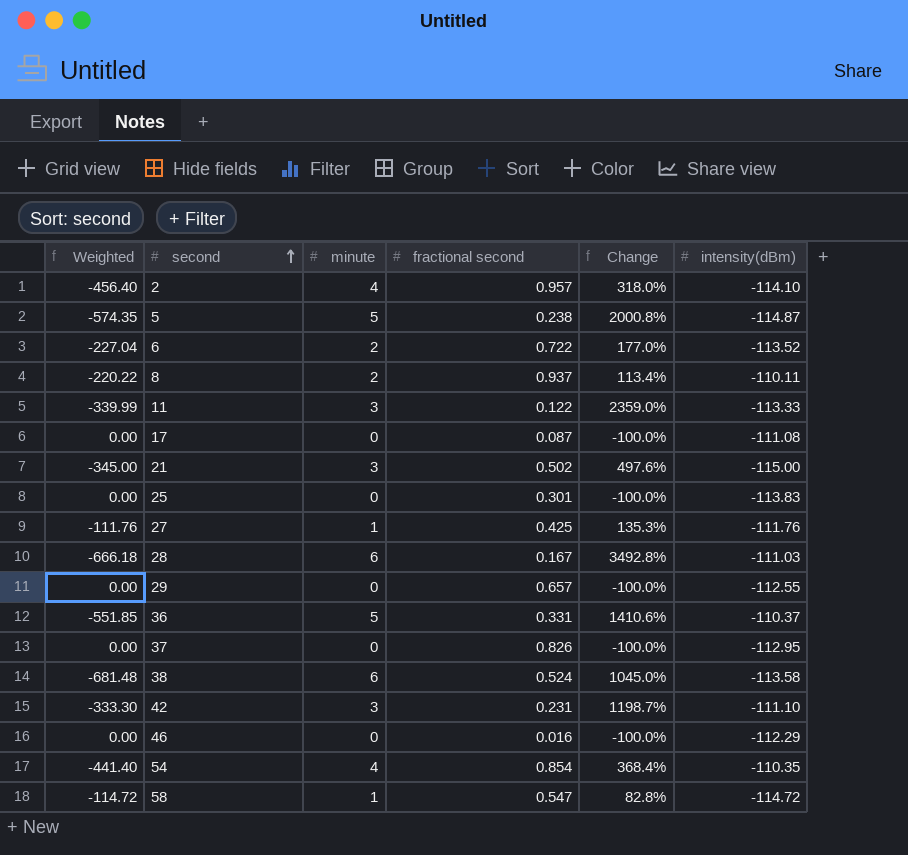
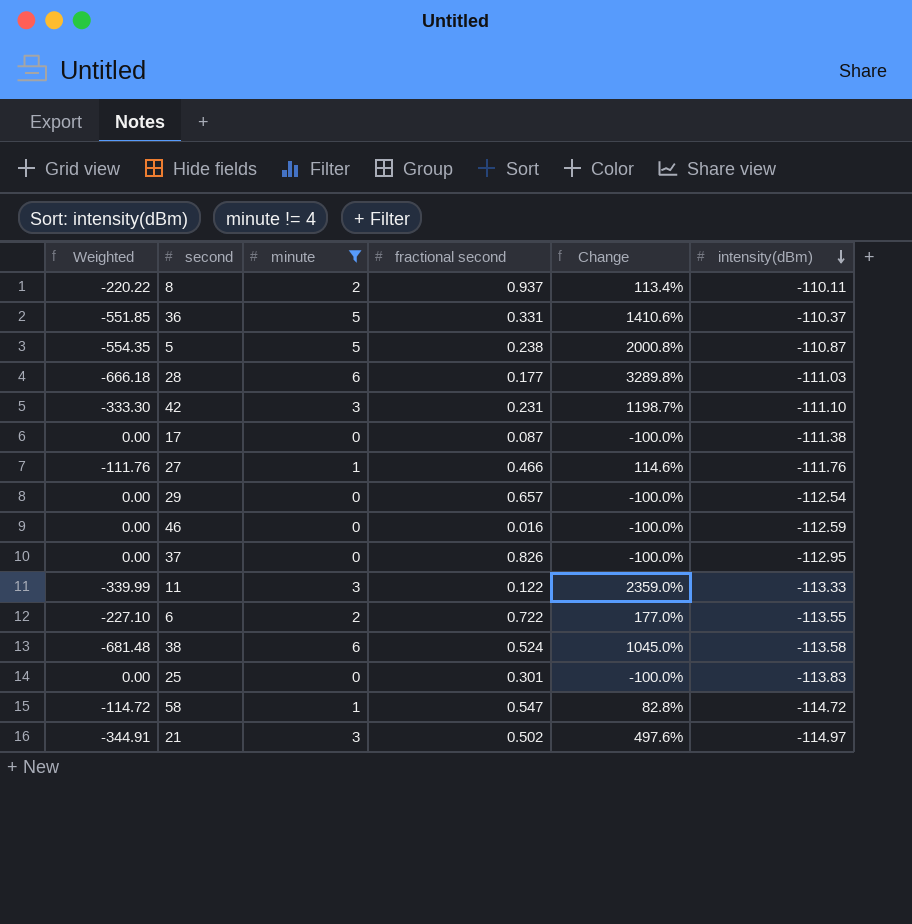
filter: none -> minute != 4
row order: second ascending -> intensity(dBm) descending
5 | Weighted: -574.35 -> -554.35
5 | intensity(dBm): -114.87 -> -110.87
28 | fractional second: 0.167 -> 0.177
28 | Change: 3492.8% -> 3289.8%
17 | intensity(dBm): -111.08 -> -111.38
27 | fractional second: 0.425 -> 0.466
27 | Change: 135.3% -> 114.6%
29 | intensity(dBm): -112.55 -> -112.54
46 | intensity(dBm): -112.29 -> -112.59
6 | Weighted: -227.04 -> -227.10
6 | intensity(dBm): -113.52 -> -113.55
21 | Weighted: -345.00 -> -344.91
21 | intensity(dBm): -115.00 -> -114.97

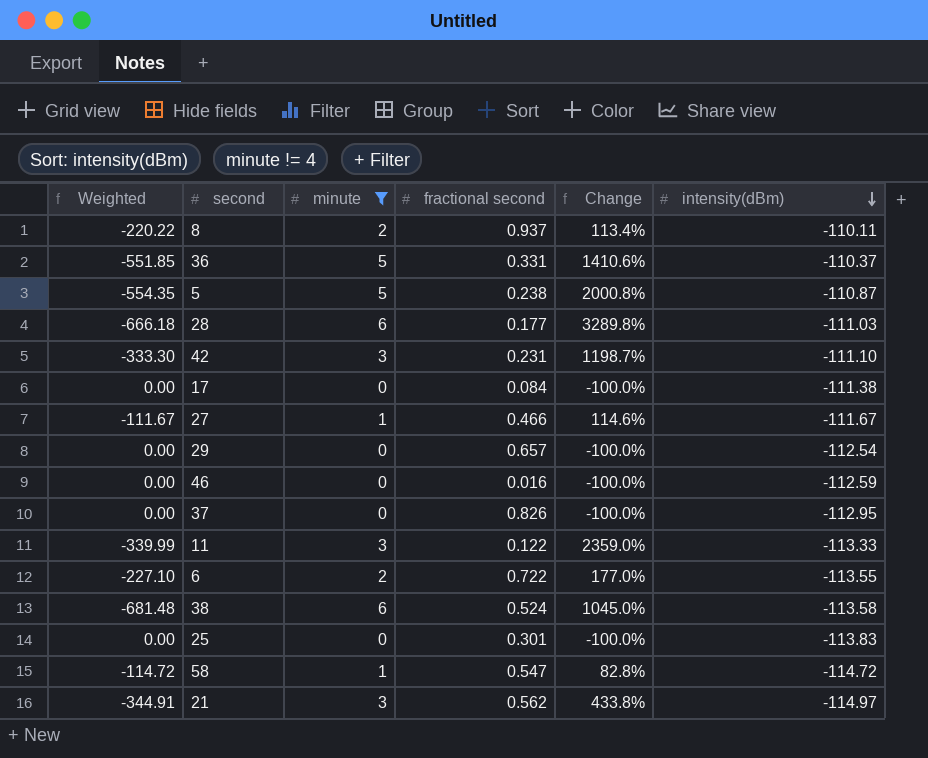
17 | fractional second: 0.087 -> 0.084
27 | Weighted: -111.76 -> -111.67
27 | intensity(dBm): -111.76 -> -111.67
21 | fractional second: 0.502 -> 0.562
21 | Change: 497.6% -> 433.8%

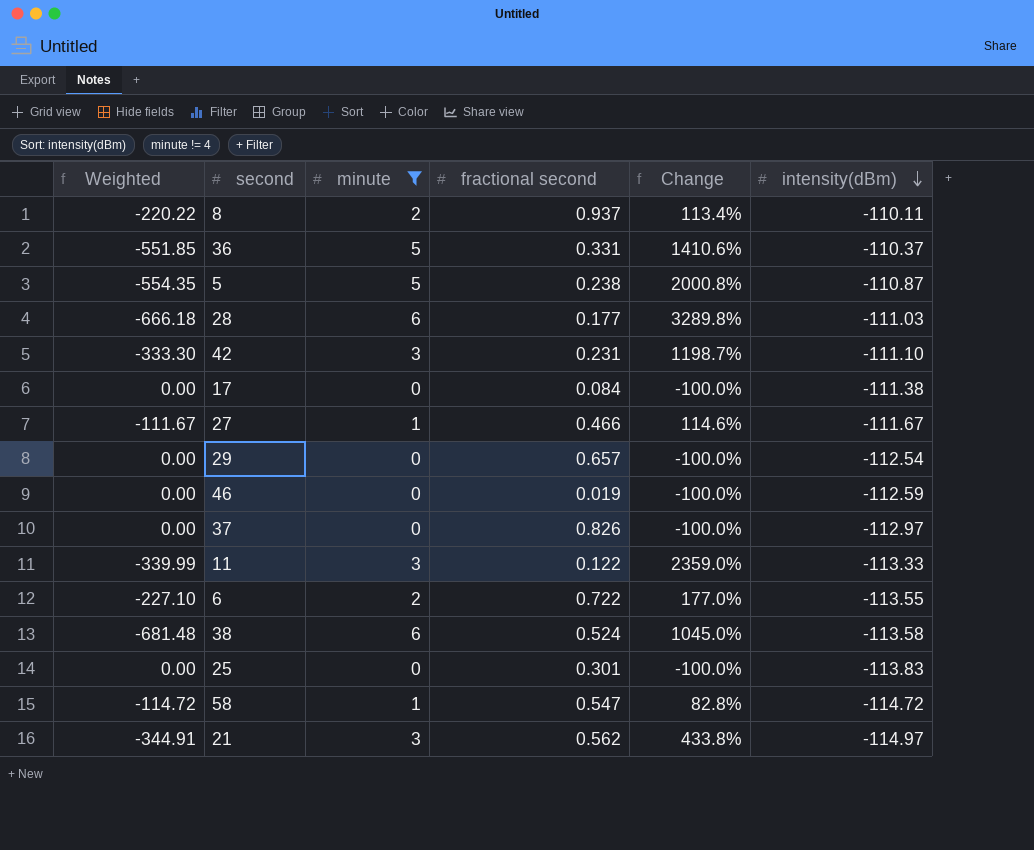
46 | fractional second: 0.016 -> 0.019
37 | intensity(dBm): -112.95 -> -112.97

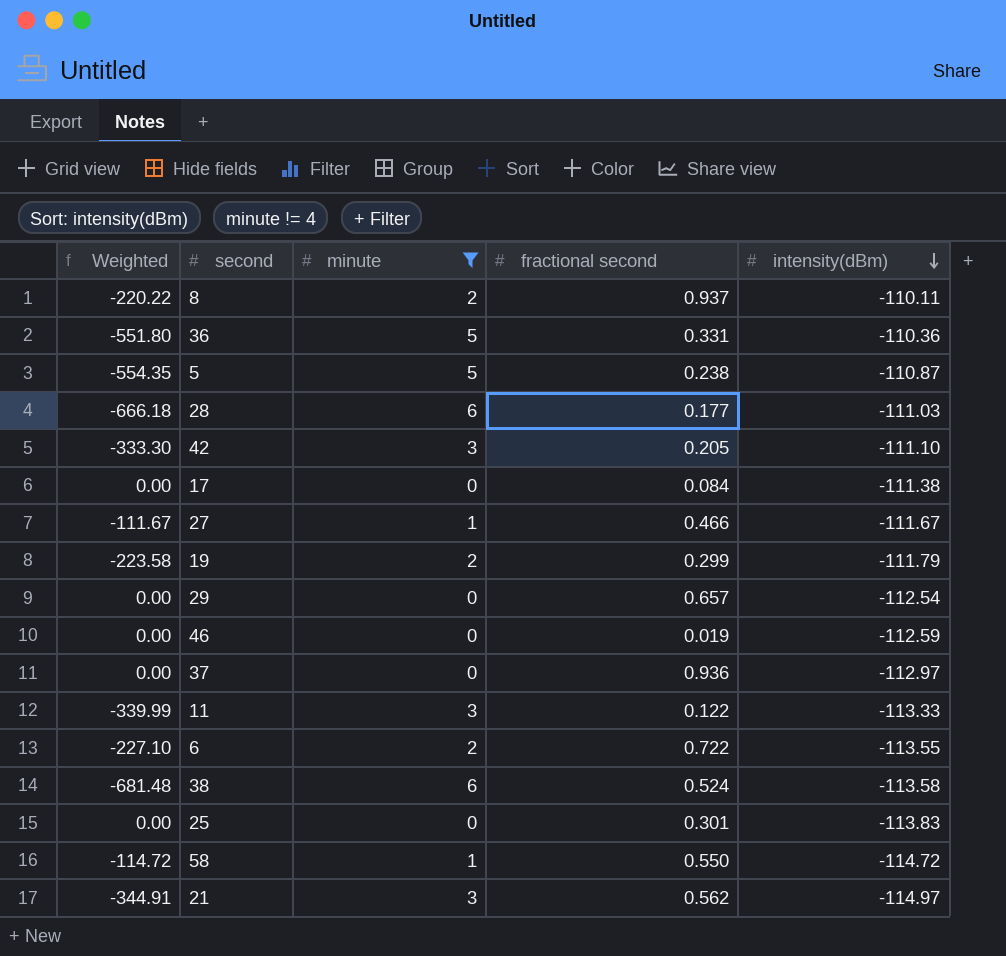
column Change | formula: ([minute] - [fractional second]) / [fractional second] -> none
36 | Weighted: -551.85 -> -551.80
36 | intensity(dBm): -110.37 -> -110.36
42 | fractional second: 0.231 -> 0.205
row 19: none -> -223.58 | 2 | 0.299 | -111.79
37 | fractional second: 0.826 -> 0.936
58 | fractional second: 0.547 -> 0.550

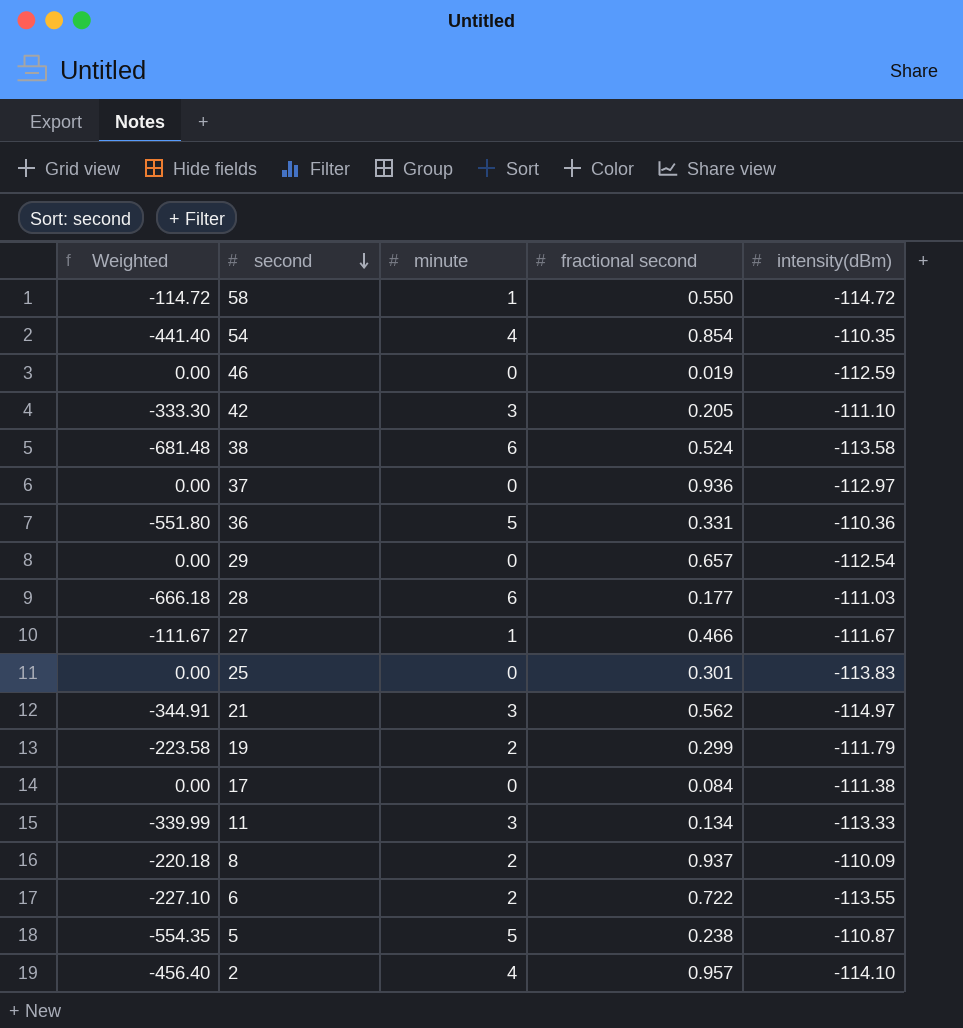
filter: minute != 4 -> none
row order: intensity(dBm) descending -> second descending
11 | fractional second: 0.122 -> 0.134
8 | Weighted: -220.22 -> -220.18
8 | intensity(dBm): -110.11 -> -110.09

